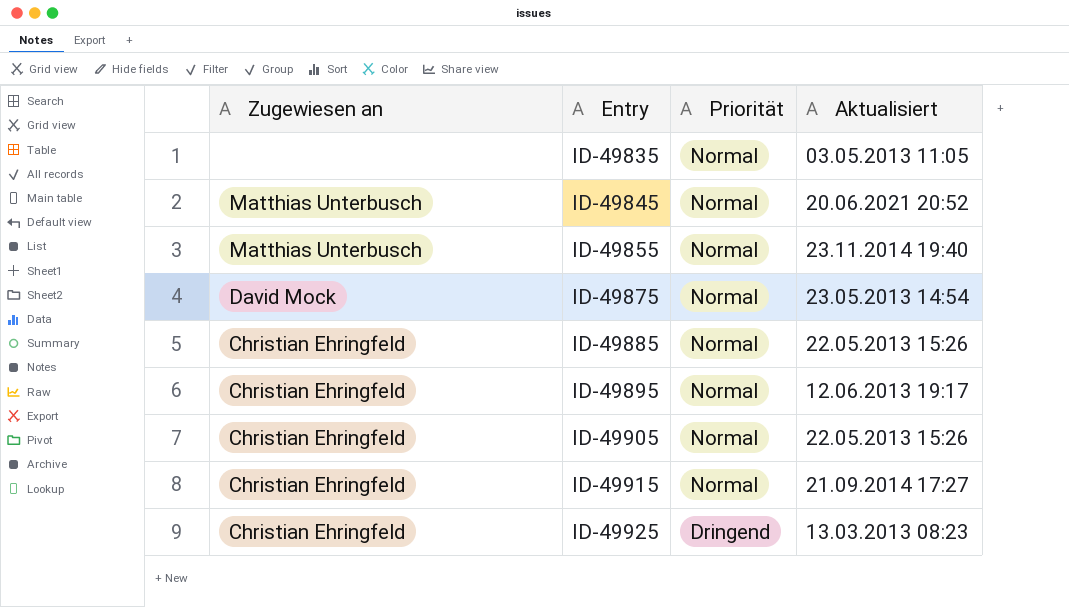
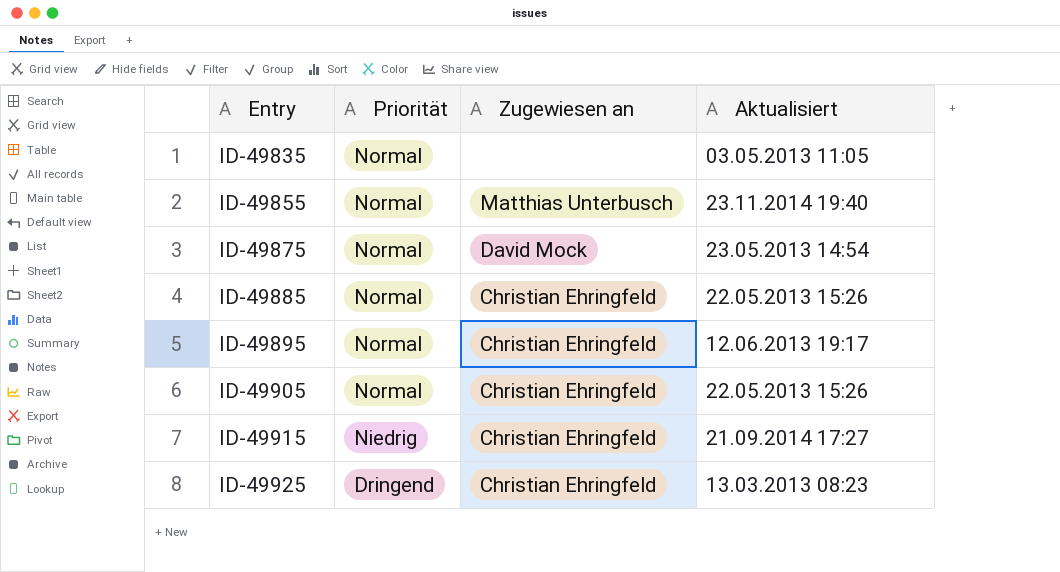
column Zugewiesen an | position: 1 -> 3
row ID-49845: Matthias Unterbusch | Normal | 20.06.2021 20:52 -> none
ID-49915 | Priorität: Normal -> Niedrig

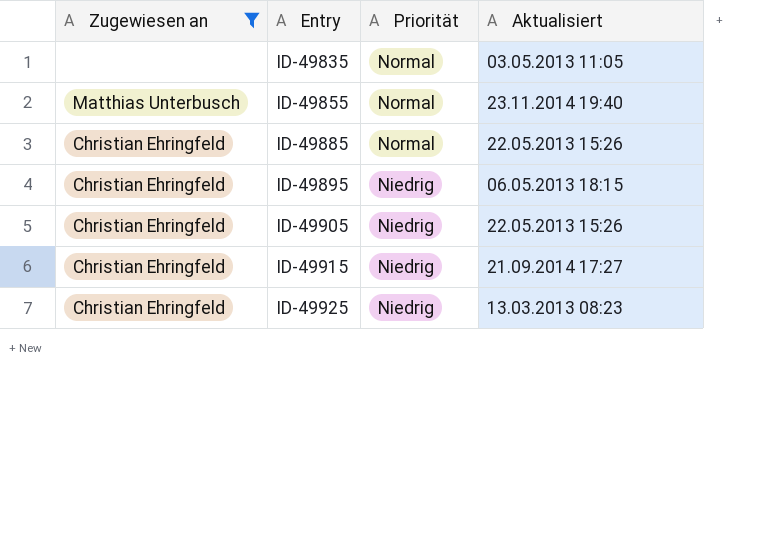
filter: none -> Zugewiesen an != David Mock
column Zugewiesen an | position: 3 -> 1
ID-49895 | Priorität: Normal -> Niedrig
ID-49895 | Aktualisiert: 12.06.2013 19:17 -> 06.05.2013 18:15
ID-49905 | Priorität: Normal -> Niedrig
ID-49925 | Priorität: Dringend -> Niedrig

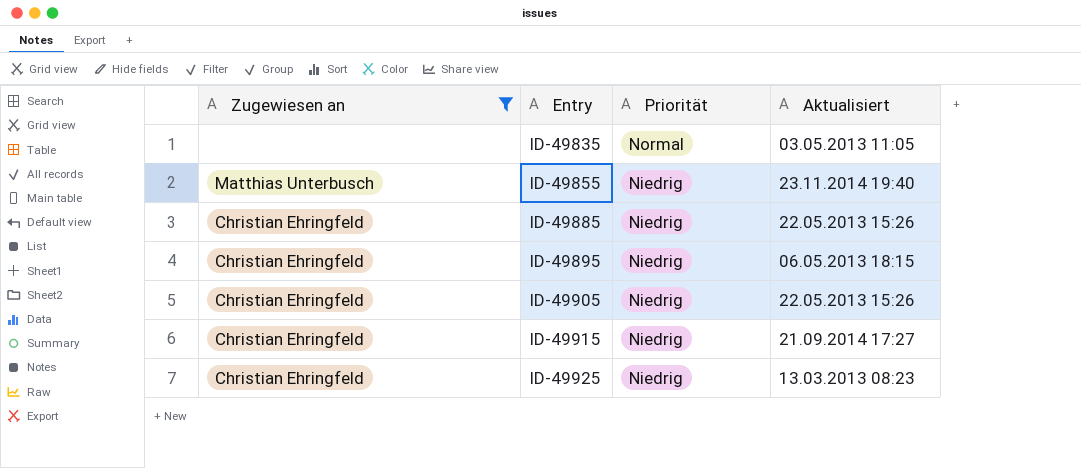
ID-49855 | Priorität: Normal -> Niedrig
ID-49885 | Priorität: Normal -> Niedrig

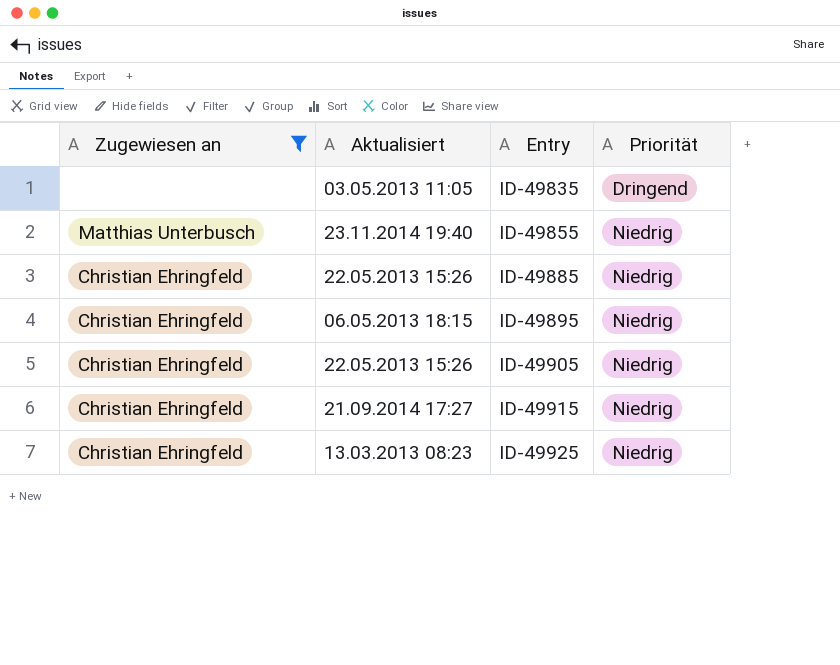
column Aktualisiert | position: 4 -> 2
ID-49835 | Priorität: Normal -> Dringend

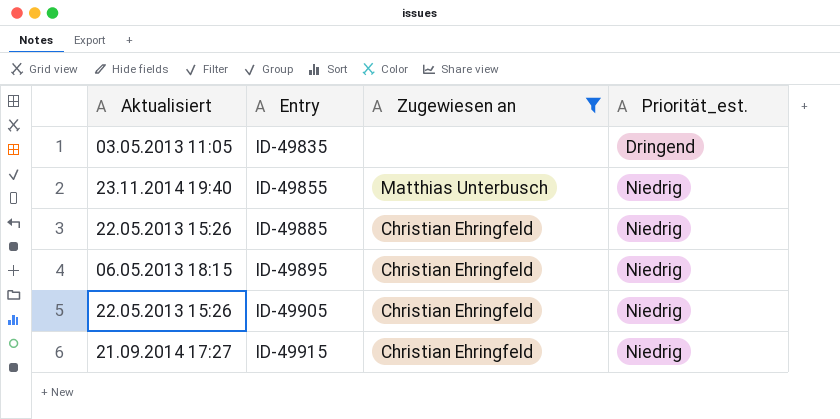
column Zugewiesen an | position: 1 -> 3
column name: Priorität -> Priorität_est.
row ID-49925: Christian Ehringfeld | 13.03.2013 08:23 | Niedrig -> none

